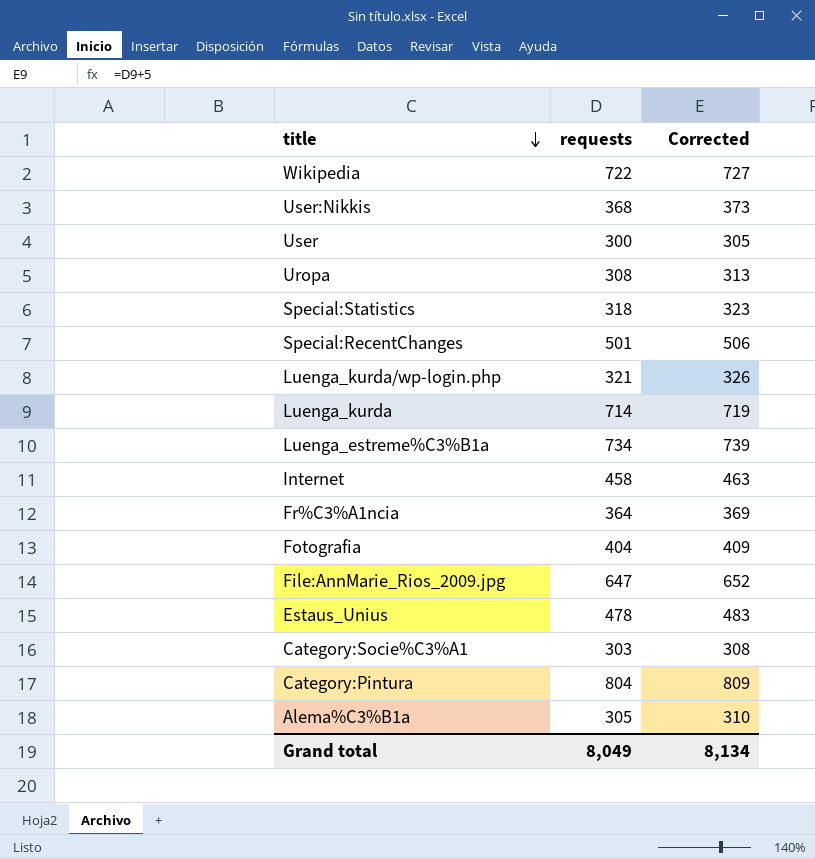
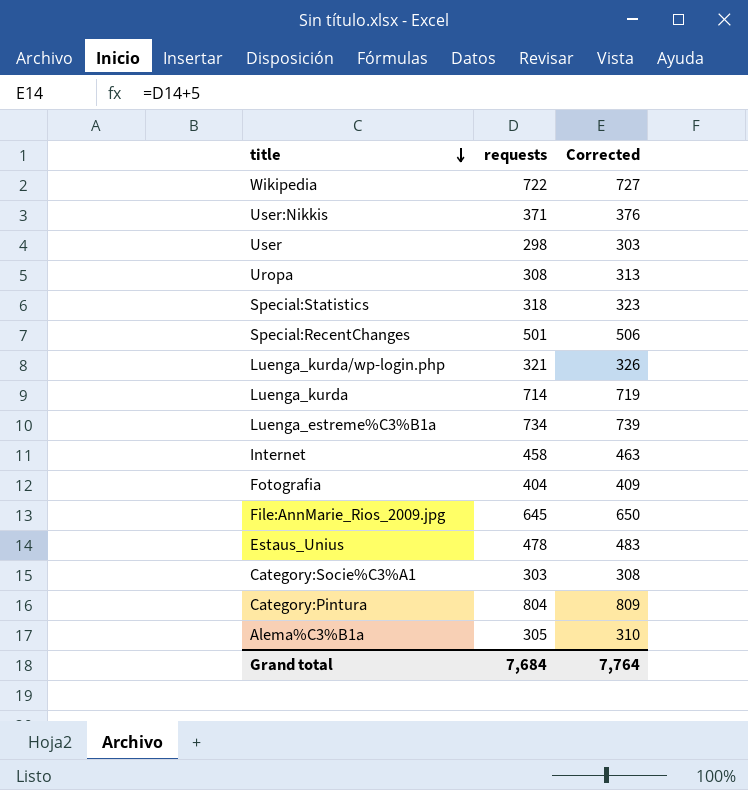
row Fr%C3%A1ncia: 364 | 369 -> none
User:Nikkis | requests: 368 -> 371
User:Nikkis | Corrected: 373 -> 376
User | requests: 300 -> 298
User | Corrected: 305 -> 303
File:AnnMarie_Rios_2009.jpg | requests: 647 -> 645
File:AnnMarie_Rios_2009.jpg | Corrected: 652 -> 650
Grand total | requests: 8,049 -> 7,684
Grand total | Corrected: 8,134 -> 7,764

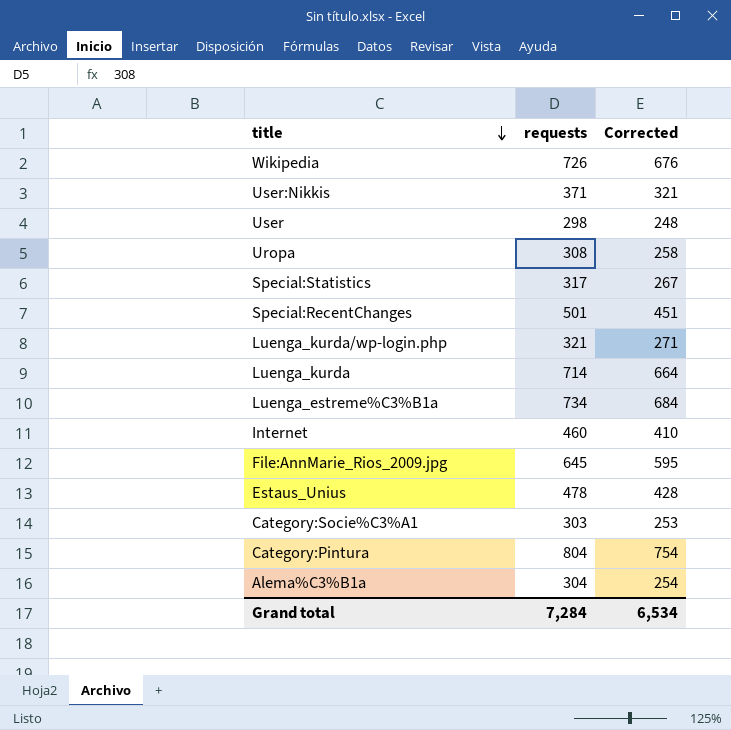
column Corrected | formula: [requests] + 5 -> [requests] - 50
row Fotografia: 404 | 409 -> none
Wikipedia | requests: 722 -> 726
Special:Statistics | requests: 318 -> 317
Internet | requests: 458 -> 460
Alema%C3%B1a | requests: 305 -> 304
Grand total | requests: 7,684 -> 7,284
Grand total | Corrected: 7,764 -> 6,534

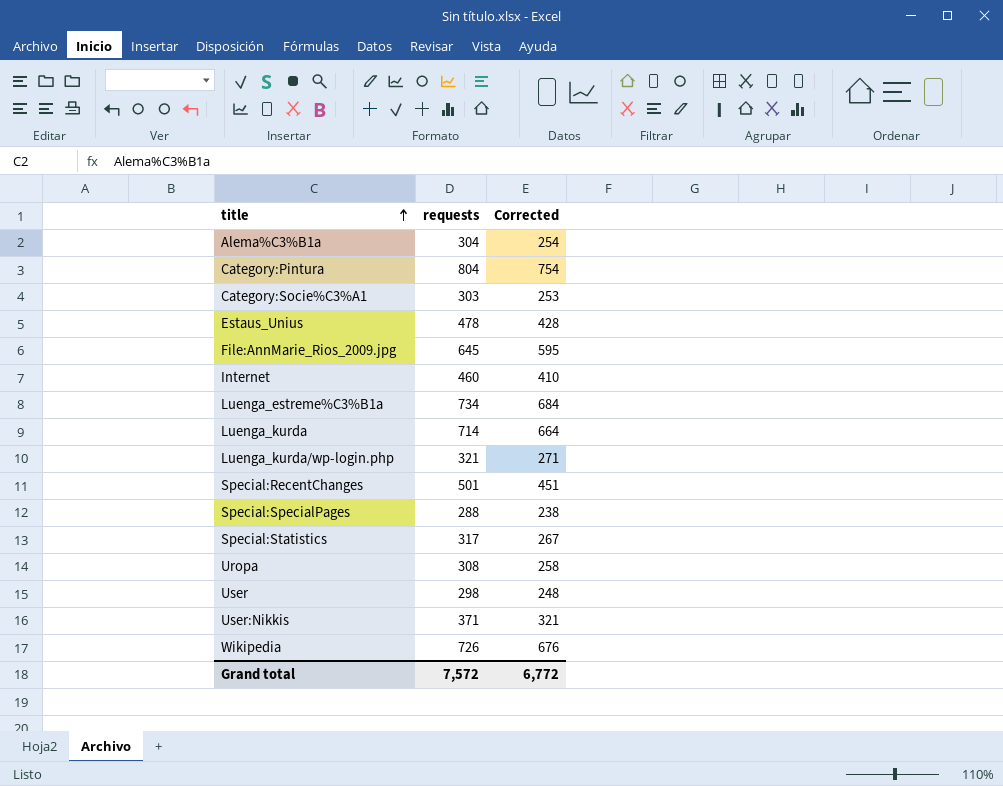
row order: title descending -> title ascending
row Special:SpecialPages: none -> 288 | 238
Grand total | requests: 7,284 -> 7,572
Grand total | Corrected: 6,534 -> 6,772

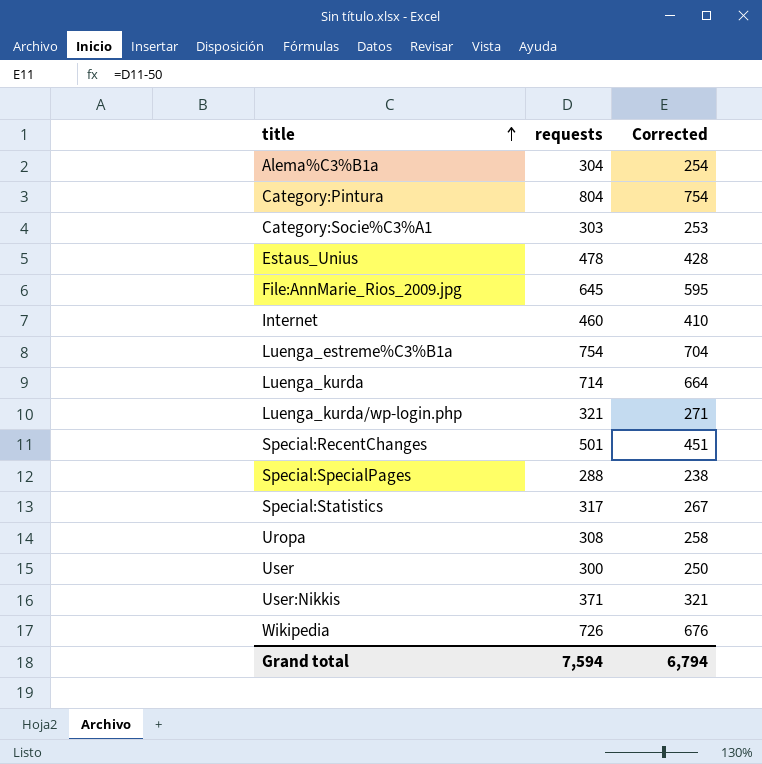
Luenga_estreme%C3%B1a | requests: 734 -> 754
Luenga_estreme%C3%B1a | Corrected: 684 -> 704
User | requests: 298 -> 300
User | Corrected: 248 -> 250
Grand total | requests: 7,572 -> 7,594
Grand total | Corrected: 6,772 -> 6,794

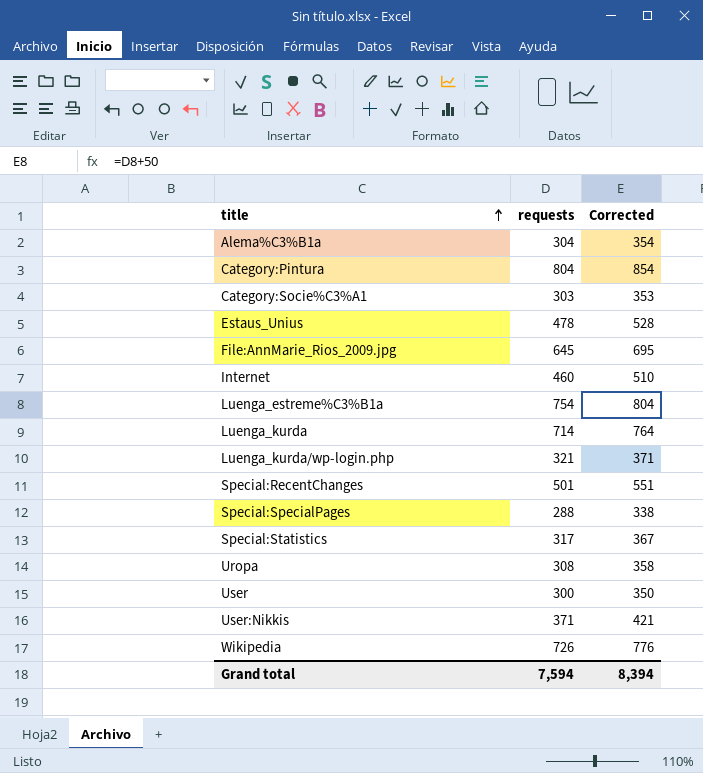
column Corrected | formula: [requests] - 50 -> [requests] + 50
Grand total | Corrected: 6,794 -> 8,394

